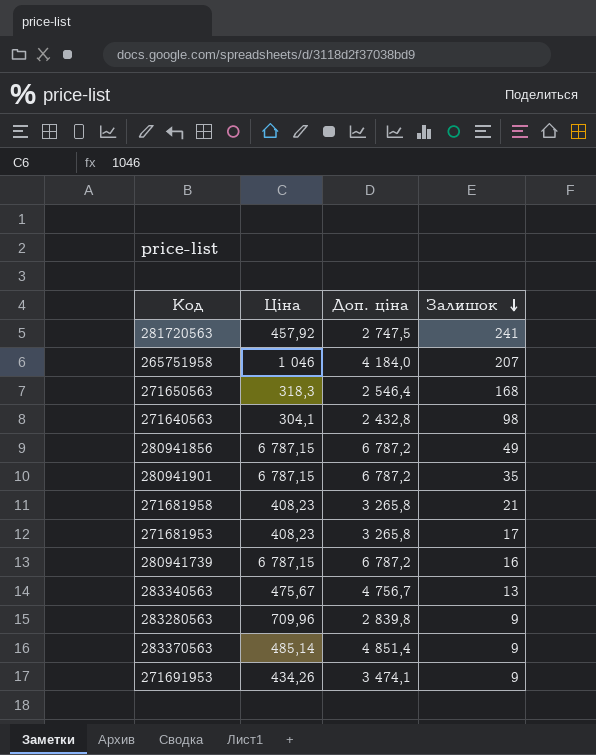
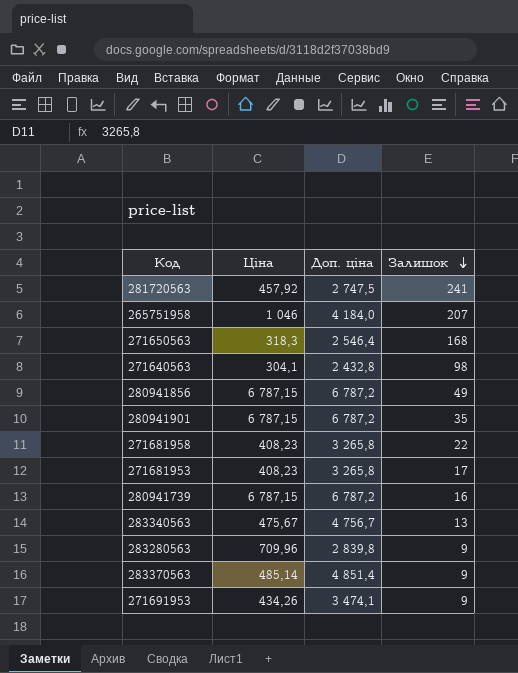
271681958 | Залишок: 21 -> 22

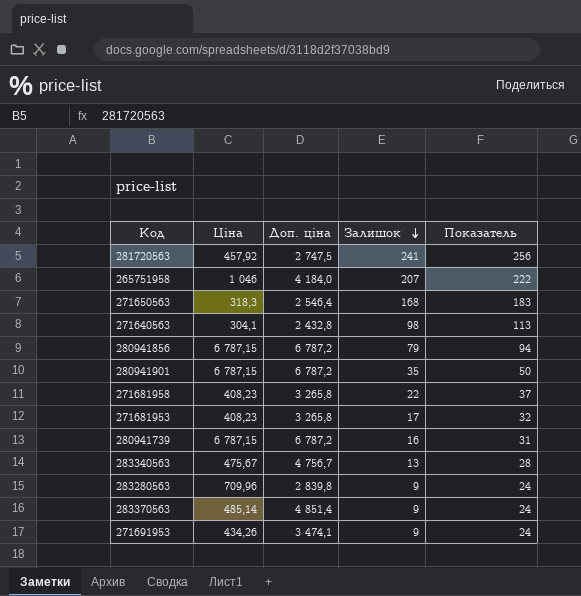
column Показатель | formula: none -> [Залишок] + 15
280941856 | Залишок: 49 -> 79

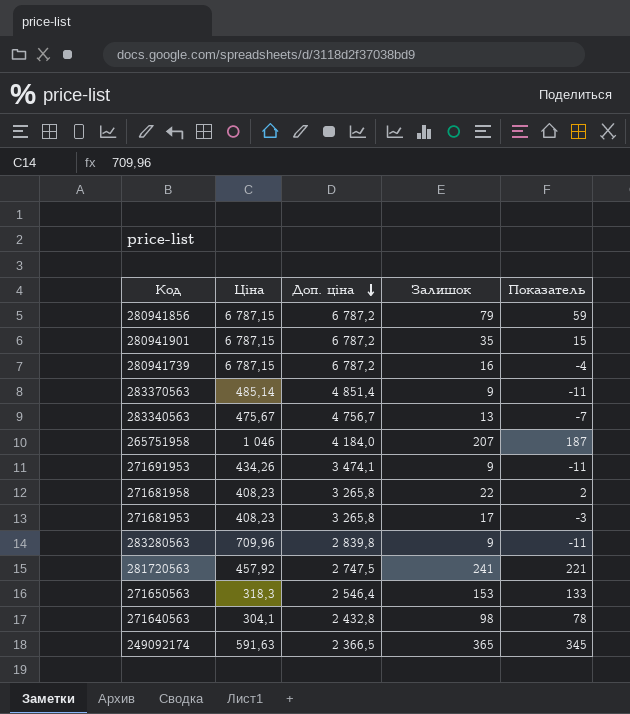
row order: Залишок descending -> Доп. ціна descending
column Показатель | formula: [Залишок] + 15 -> [Залишок] - 20
271650563 | Залишок: 168 -> 153
row 249092174: none -> 591,63 | 2 366,5 | 365 | 345

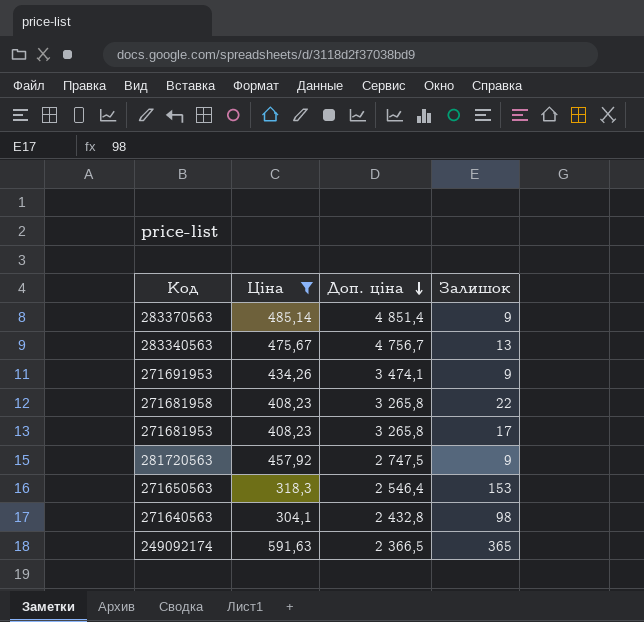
filter: none -> Ціна <= 591,63
column Показатель | formula: [Залишок] - 20 -> none
281720563 | Залишок: 241 -> 9

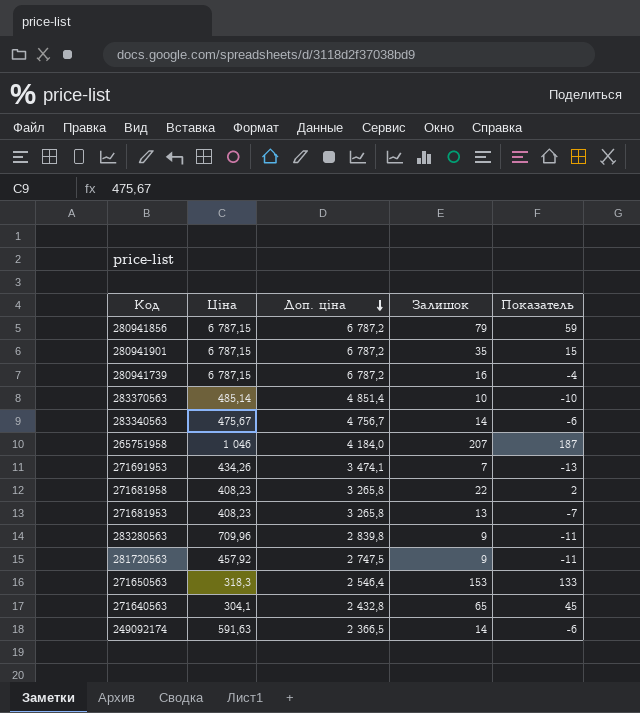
filter: Ціна <= 591,63 -> none
column Показатель | formula: none -> [Залишок] - 20
283370563 | Залишок: 9 -> 10
283340563 | Залишок: 13 -> 14
271691953 | Залишок: 9 -> 7
271681953 | Залишок: 17 -> 13
271640563 | Залишок: 98 -> 65
249092174 | Залишок: 365 -> 14

